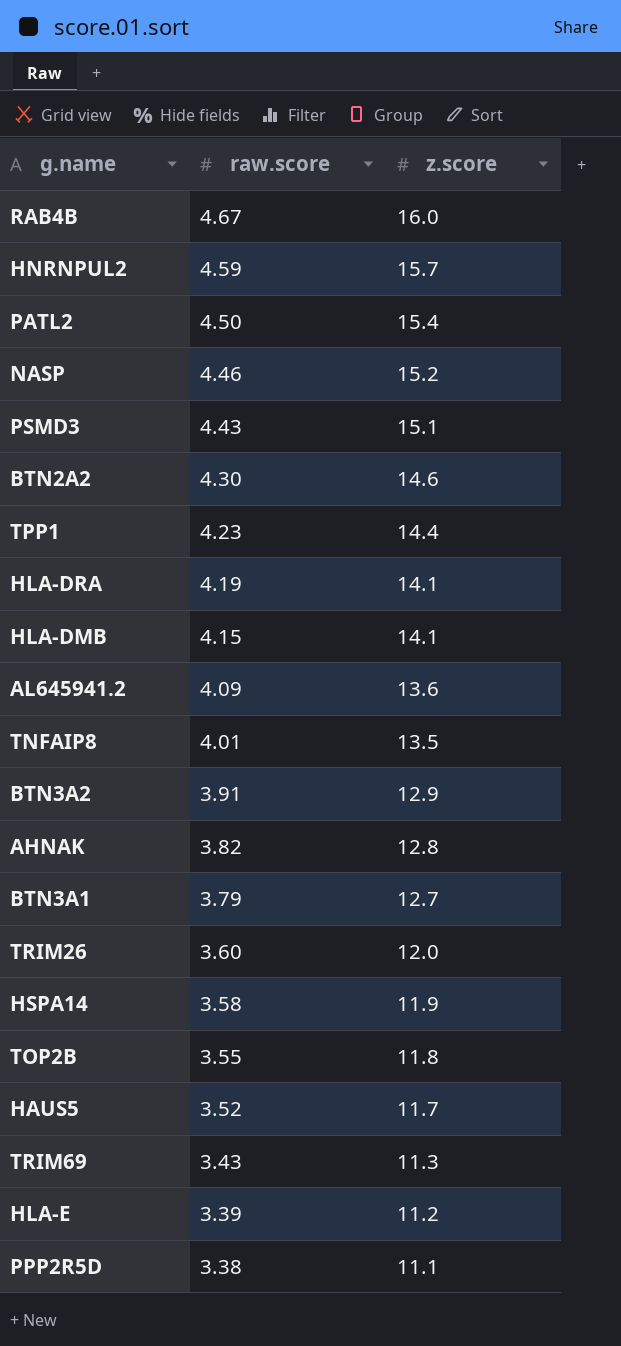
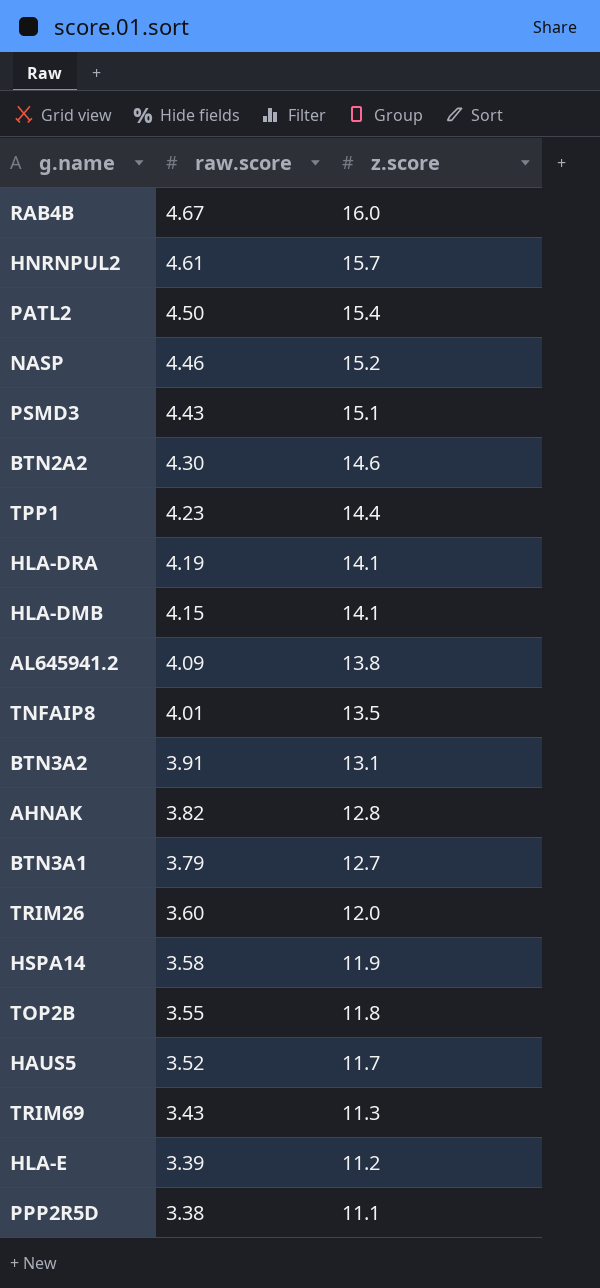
HNRNPUL2 | raw.score: 4.59 -> 4.61
AL645941.2 | z.score: 13.6 -> 13.8
BTN3A2 | z.score: 12.9 -> 13.1

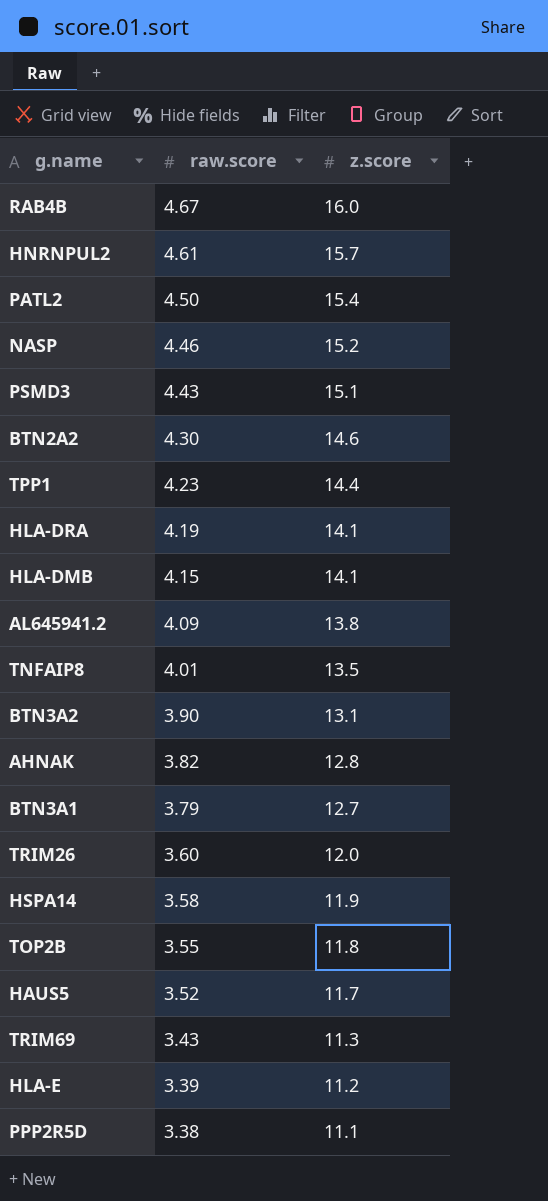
BTN3A2 | raw.score: 3.91 -> 3.90

